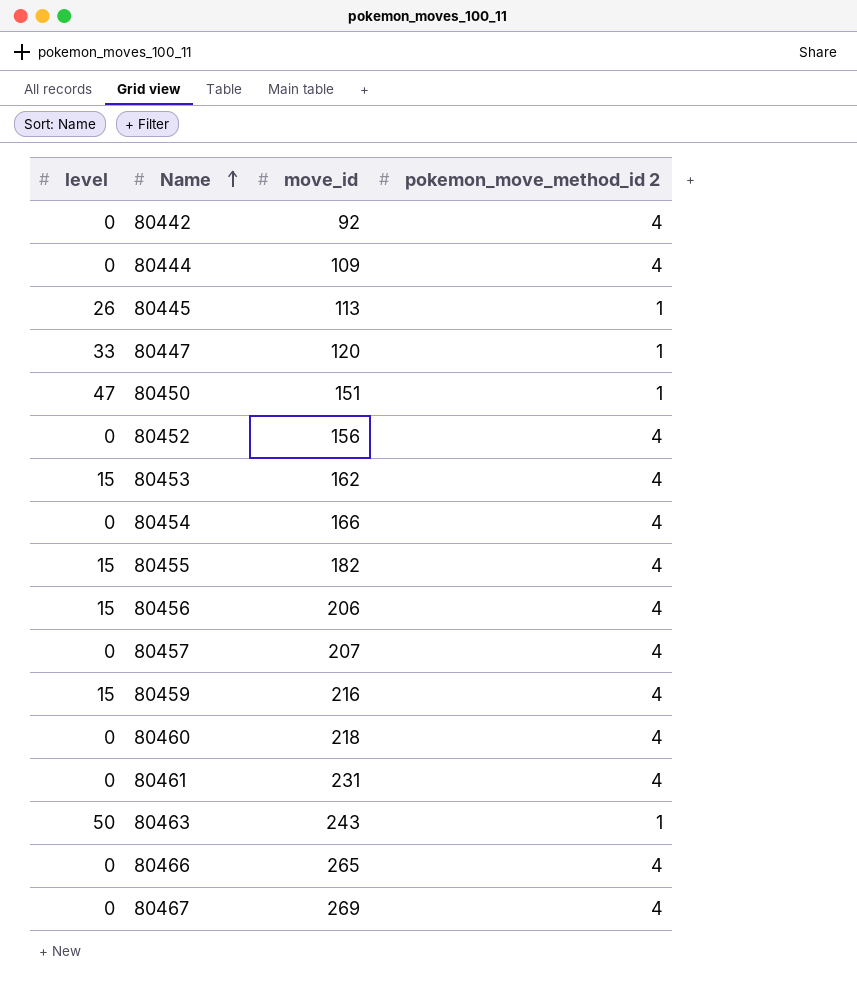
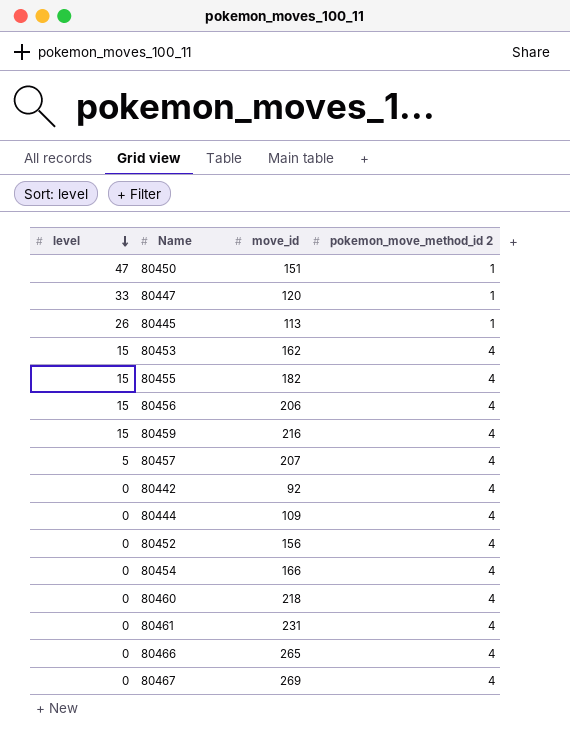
row order: Name ascending -> level descending
row 80463: 50 | 243 | 1 -> none
80457 | level: 0 -> 5

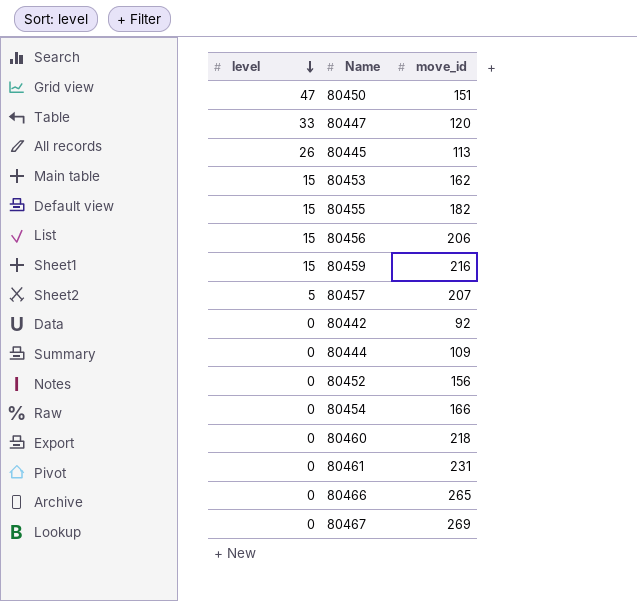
column pokemon_move_method_id 2 | position: 4 -> none

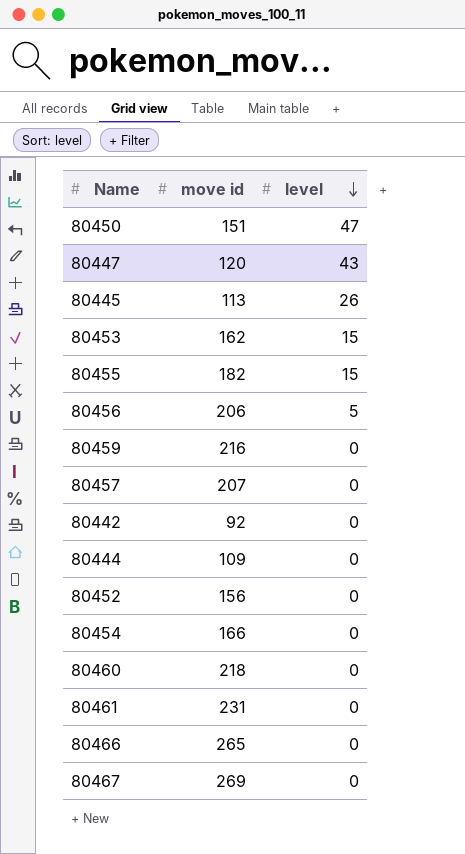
column name: move_id -> move id
column level | position: 1 -> 3
80447 | level: 33 -> 43
80456 | level: 15 -> 5
80459 | level: 15 -> 0
80457 | level: 5 -> 0

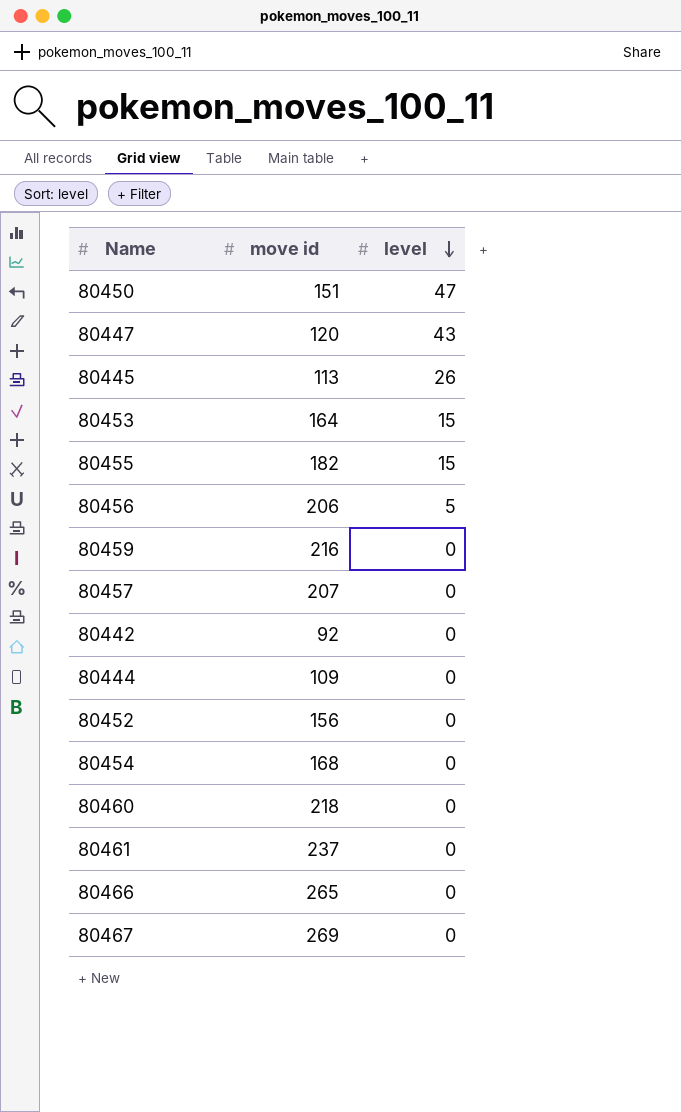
80453 | move id: 162 -> 164
80454 | move id: 166 -> 168
80461 | move id: 231 -> 237

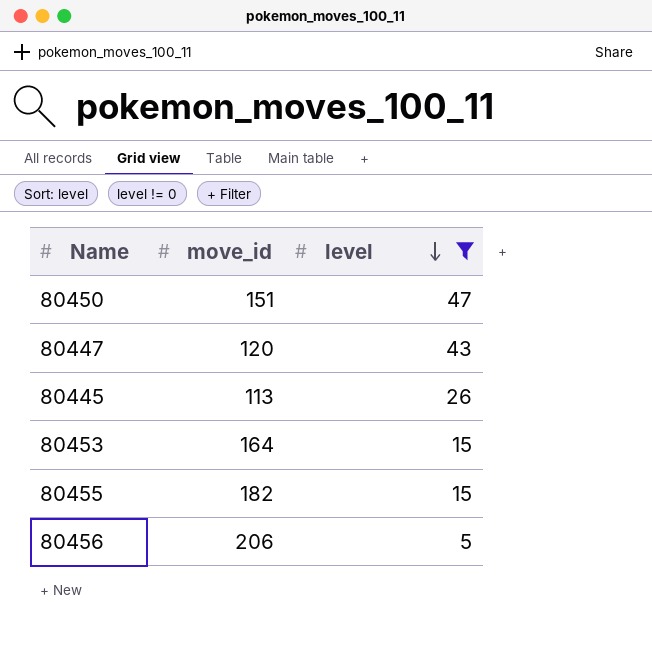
filter: none -> level != 0
column name: move id -> move_id

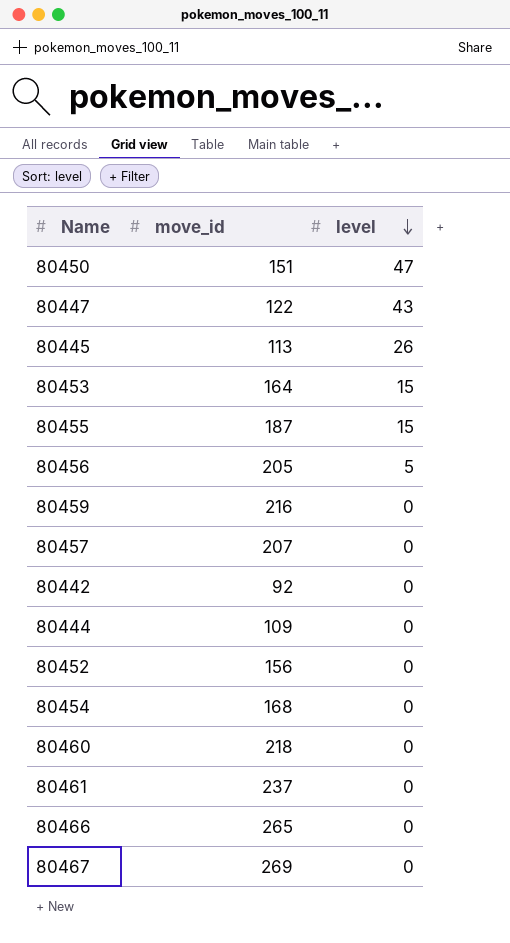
filter: level != 0 -> none
80447 | move_id: 120 -> 122
80455 | move_id: 182 -> 187
80456 | move_id: 206 -> 205

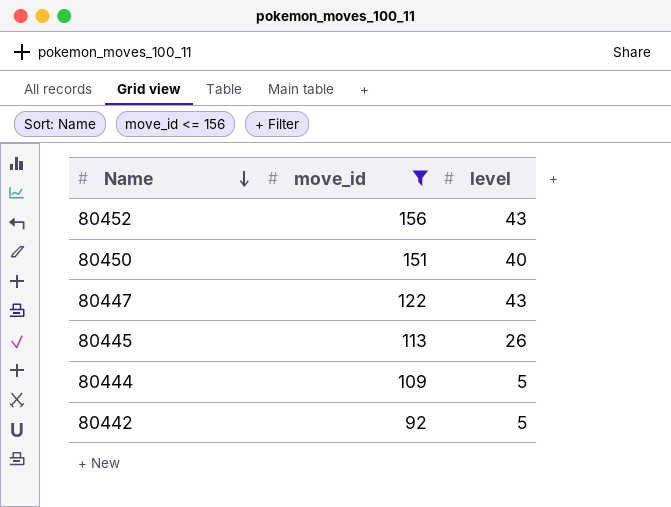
filter: none -> move_id <= 156
row order: level descending -> Name descending
80452 | level: 0 -> 43
80450 | level: 47 -> 40
80444 | level: 0 -> 5
80442 | level: 0 -> 5

